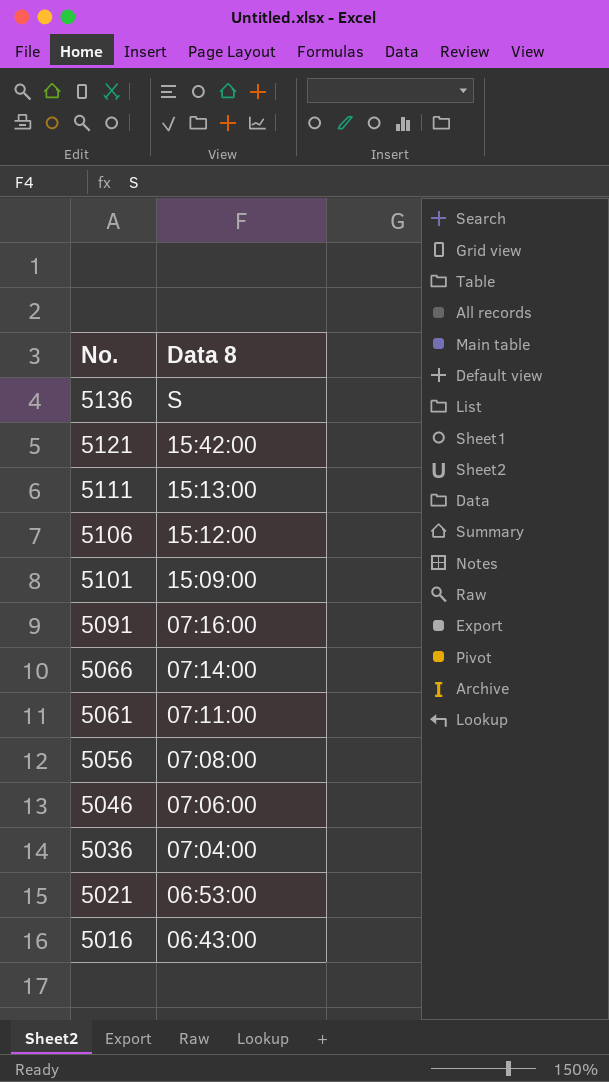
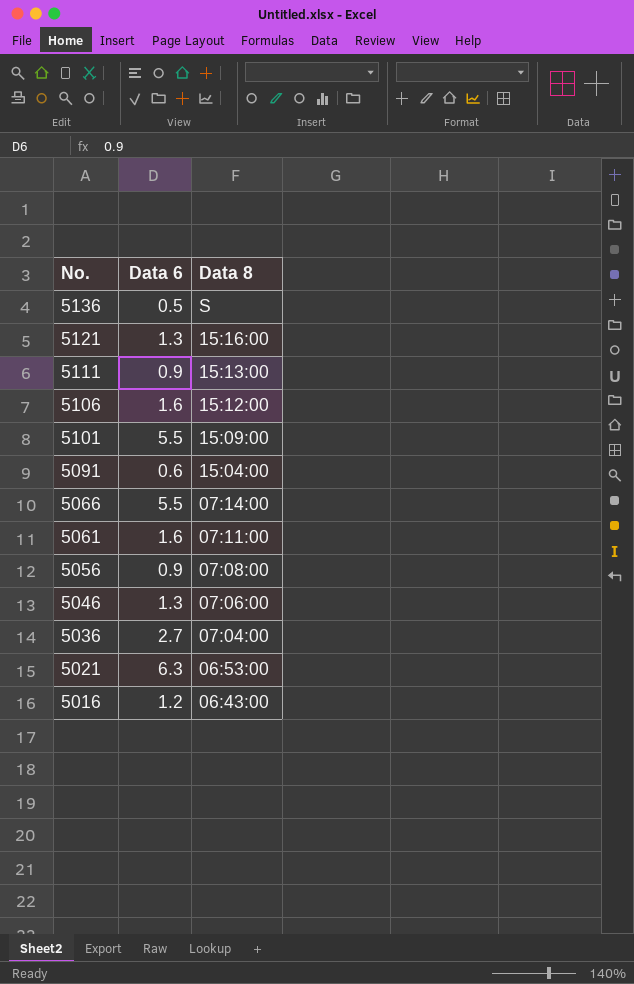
column Data 6 | position: none -> 2
5121 | Data 8: 15:42:00 -> 15:16:00
5091 | Data 8: 07:16:00 -> 15:04:00

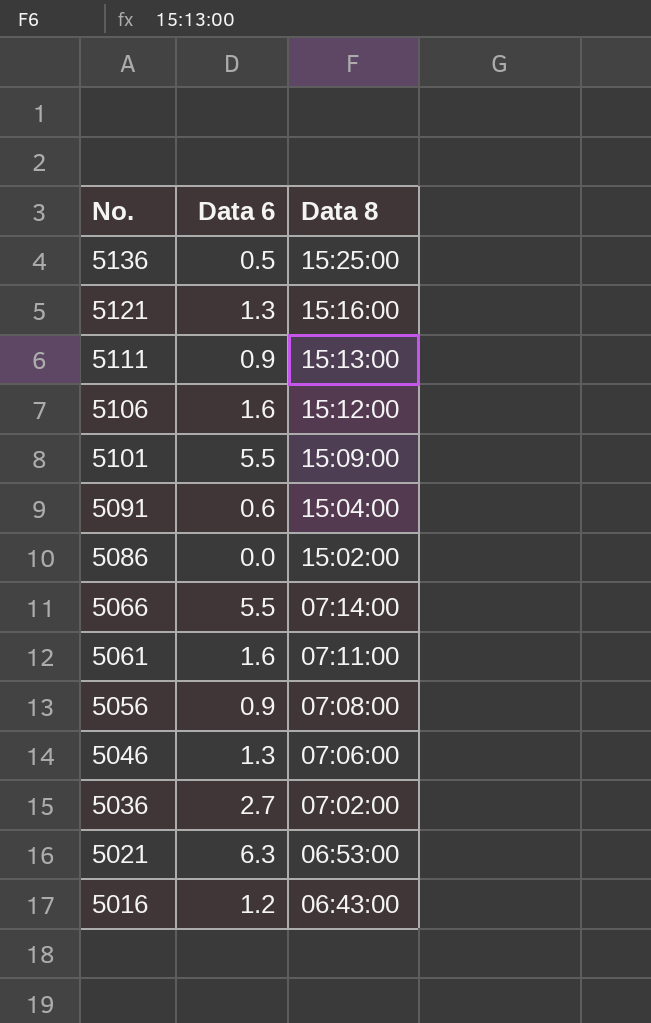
5136 | Data 8: S -> 15:25:00
row 5086: none -> 0.0 | 15:02:00
5036 | Data 8: 07:04:00 -> 07:02:00

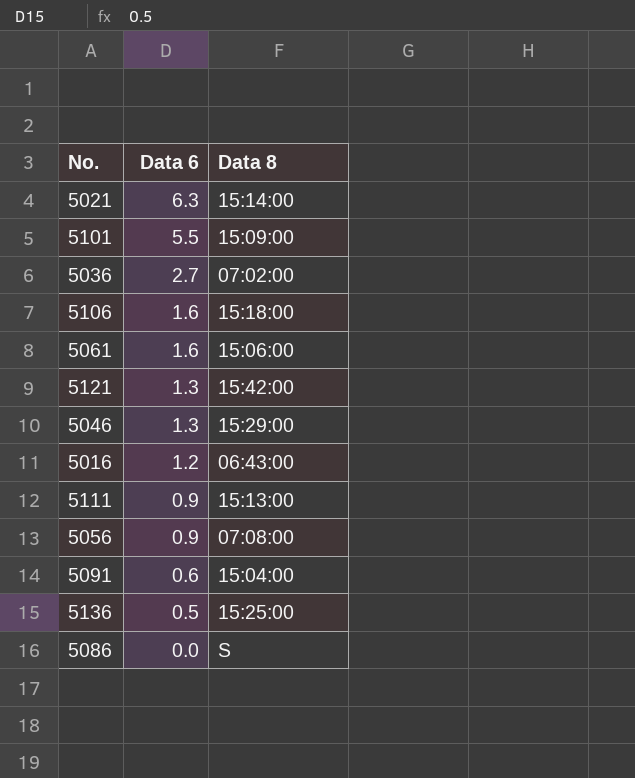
row order: No. descending -> Data 6 descending
row 5066: 5.5 | 07:14:00 -> none
5021 | Data 8: 06:53:00 -> 15:14:00
5106 | Data 8: 15:12:00 -> 15:18:00
5061 | Data 8: 07:11:00 -> 15:06:00
5121 | Data 8: 15:16:00 -> 15:42:00
5046 | Data 8: 07:06:00 -> 15:29:00
5086 | Data 8: 15:02:00 -> S

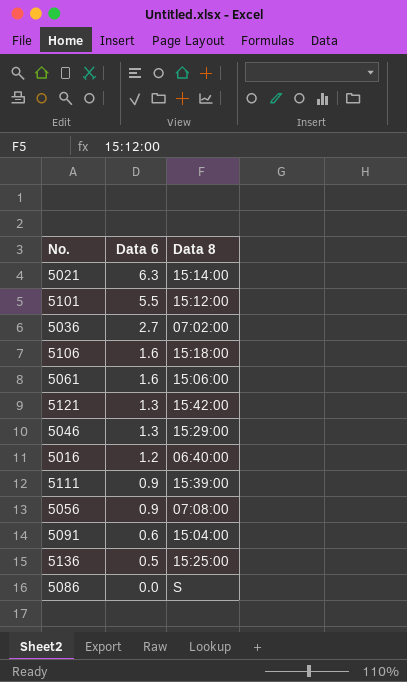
5101 | Data 8: 15:09:00 -> 15:12:00
5016 | Data 8: 06:43:00 -> 06:40:00
5111 | Data 8: 15:13:00 -> 15:39:00

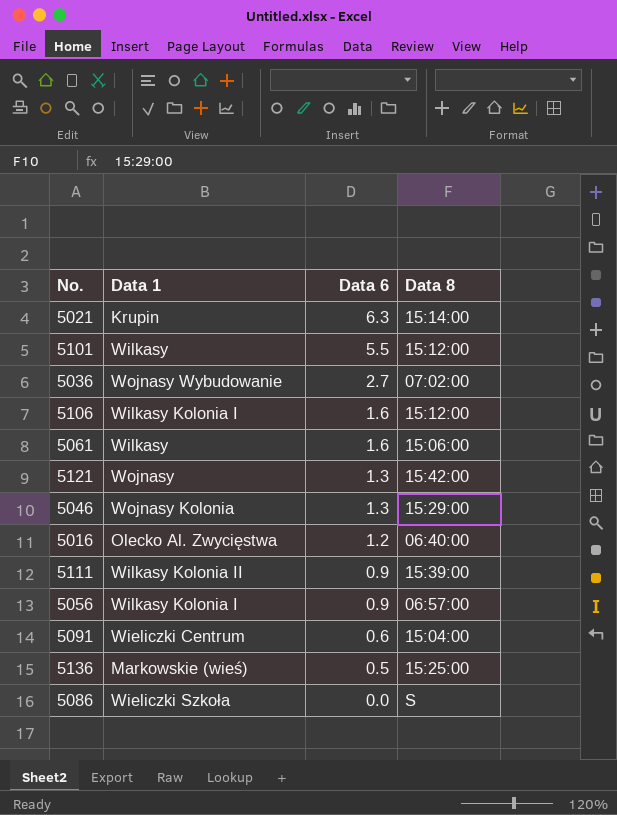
column Data 1 | position: none -> 2
5106 | Data 8: 15:18:00 -> 15:12:00
5056 | Data 8: 07:08:00 -> 06:57:00

